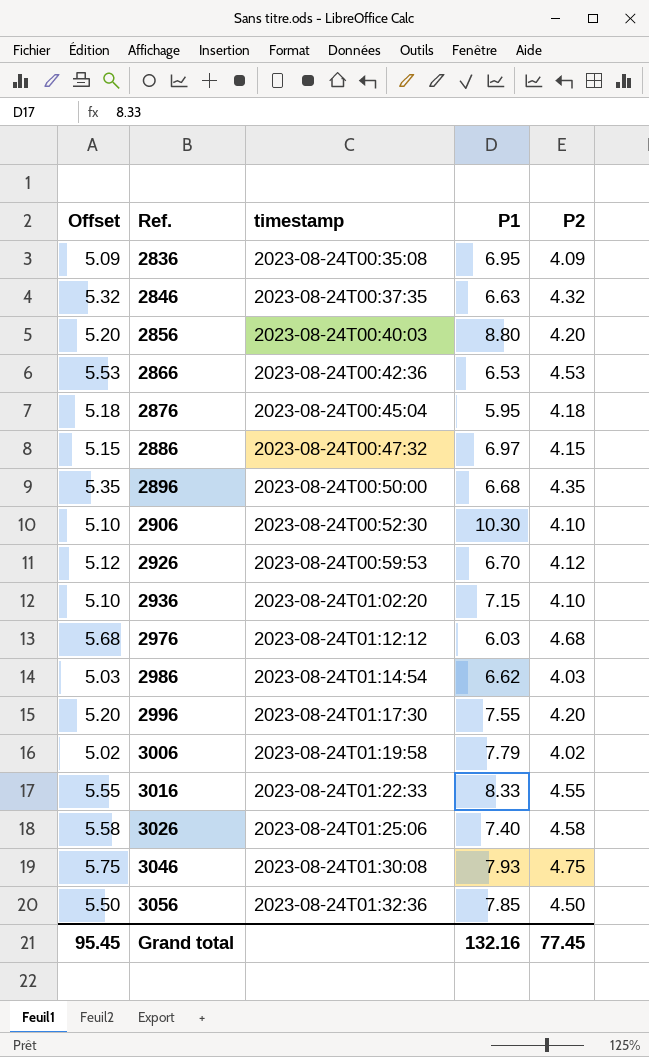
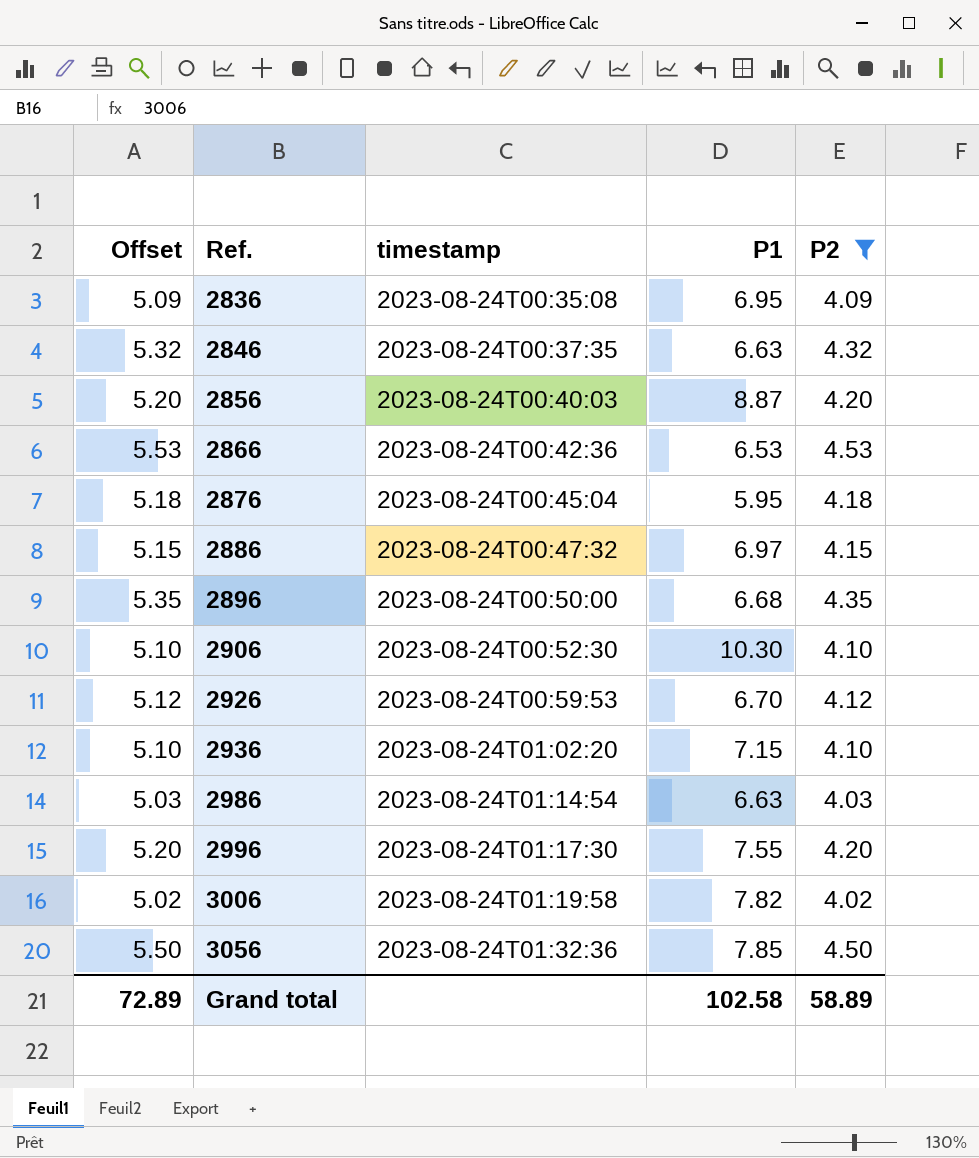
filter: none -> P2 <= 4.53
2856 | P1: 8.80 -> 8.87
2986 | P1: 6.62 -> 6.63
3006 | P1: 7.79 -> 7.82
Grand total | Offset: 95.45 -> 72.89
Grand total | P1: 132.16 -> 102.58
Grand total | P2: 77.45 -> 58.89

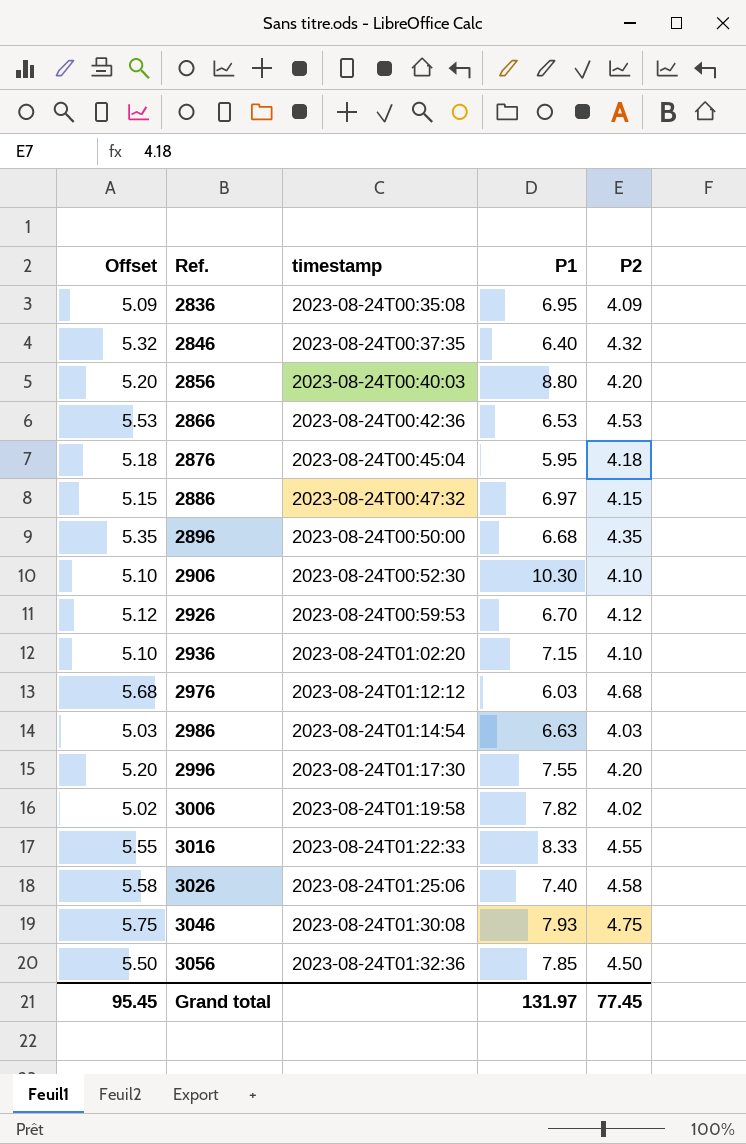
filter: P2 <= 4.53 -> none
2846 | P1: 6.63 -> 6.40
2856 | P1: 8.87 -> 8.80
Grand total | Offset: 72.89 -> 95.45
Grand total | P1: 102.58 -> 131.97
Grand total | P2: 58.89 -> 77.45

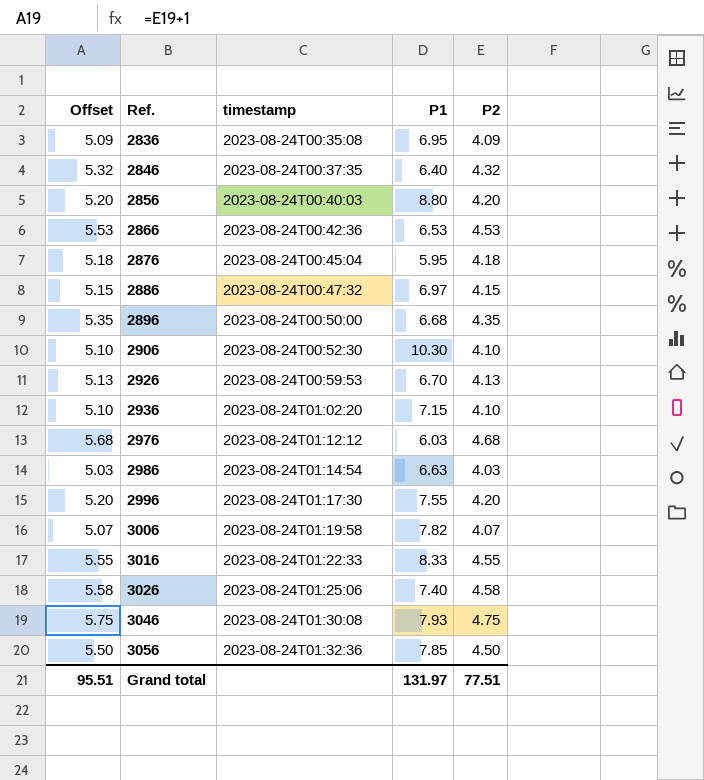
2926 | Offset: 5.12 -> 5.13
2926 | P2: 4.12 -> 4.13
3006 | Offset: 5.02 -> 5.07
3006 | P2: 4.02 -> 4.07
Grand total | Offset: 95.45 -> 95.51
Grand total | P2: 77.45 -> 77.51

